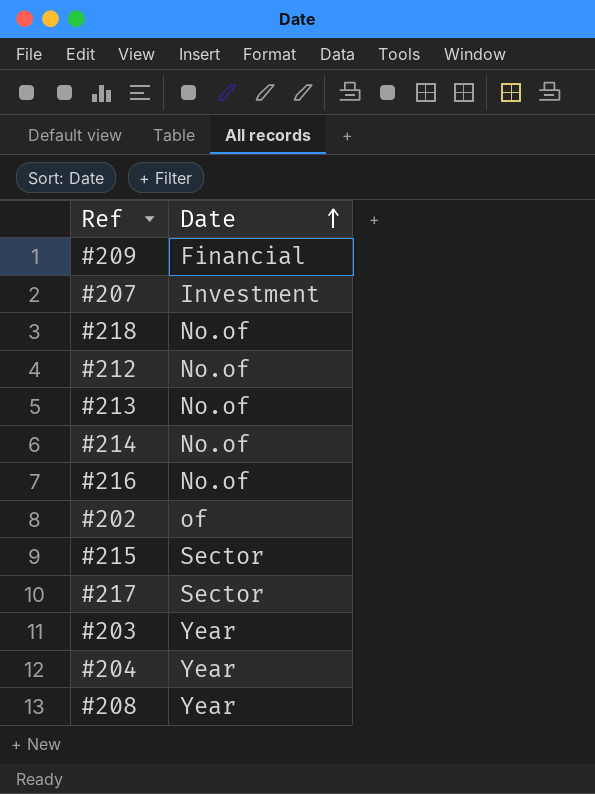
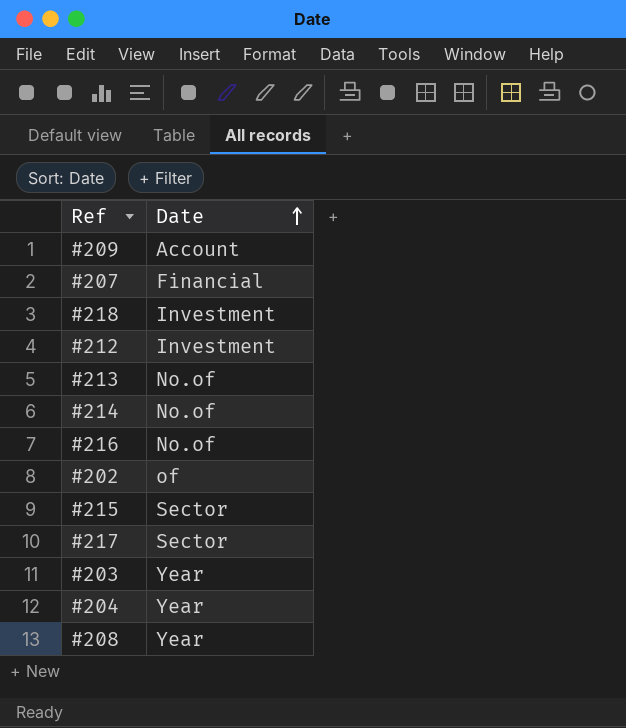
#209 | Date: Financial -> Account
#207 | Date: Investment -> Financial
#218 | Date: No.of -> Investment
#212 | Date: No.of -> Investment

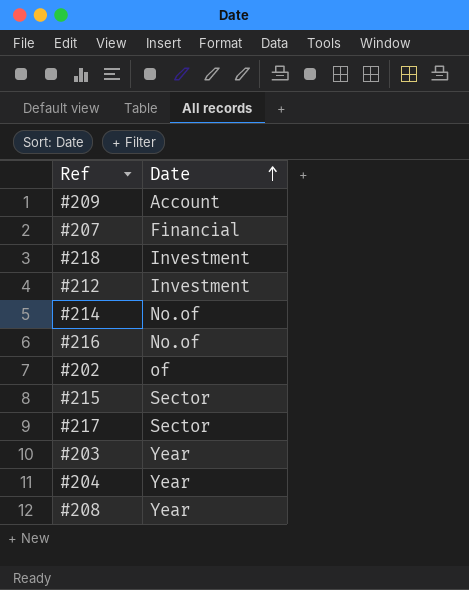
row #213: No.of -> none

